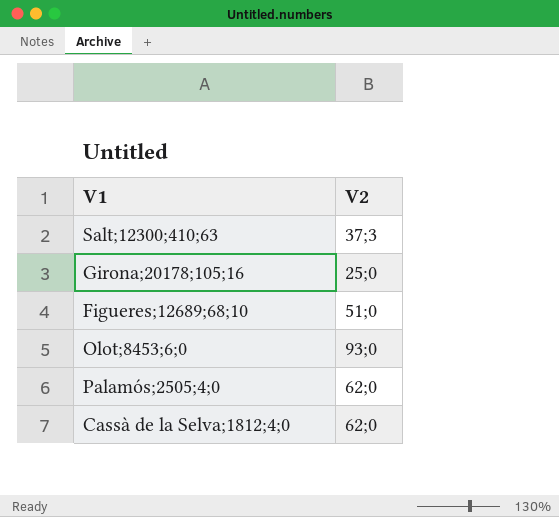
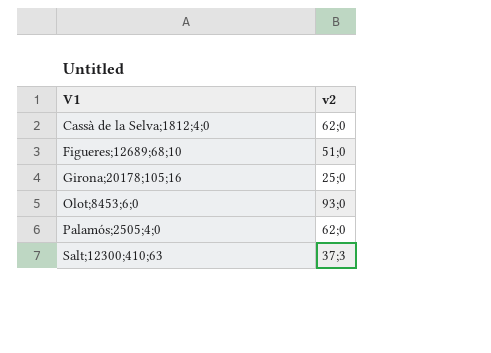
row order: none -> V1 ascending
column name: V2 -> v2

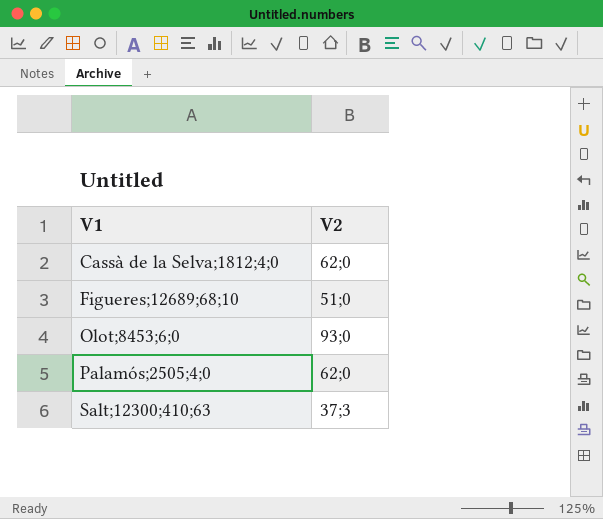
column name: v2 -> V2
row Girona;20178;105;16: 25;0 -> none

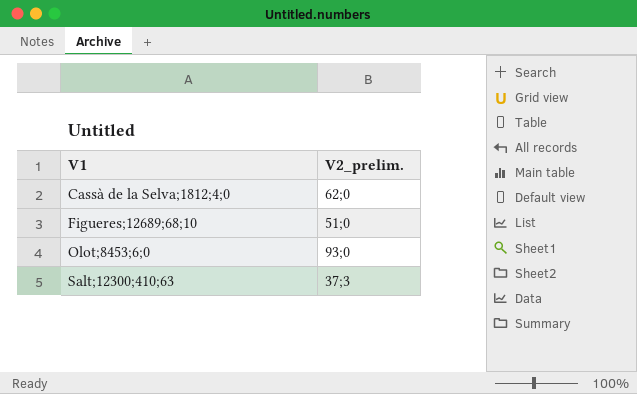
column name: V2 -> V2_prelim.
row Palamós;2505;4;0: 62;0 -> none

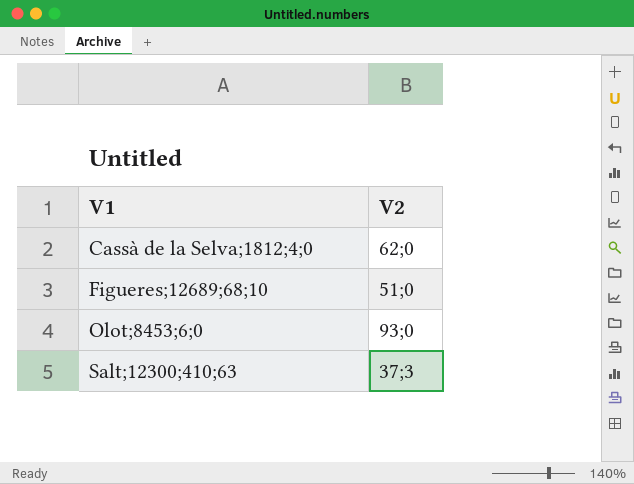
column name: V2_prelim. -> V2

